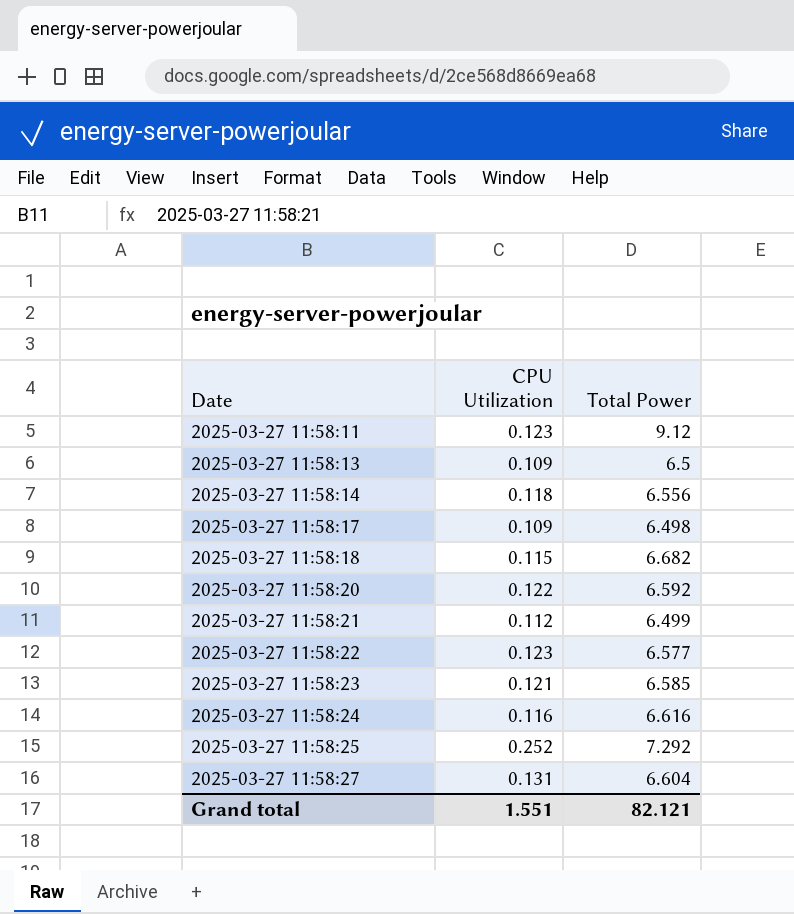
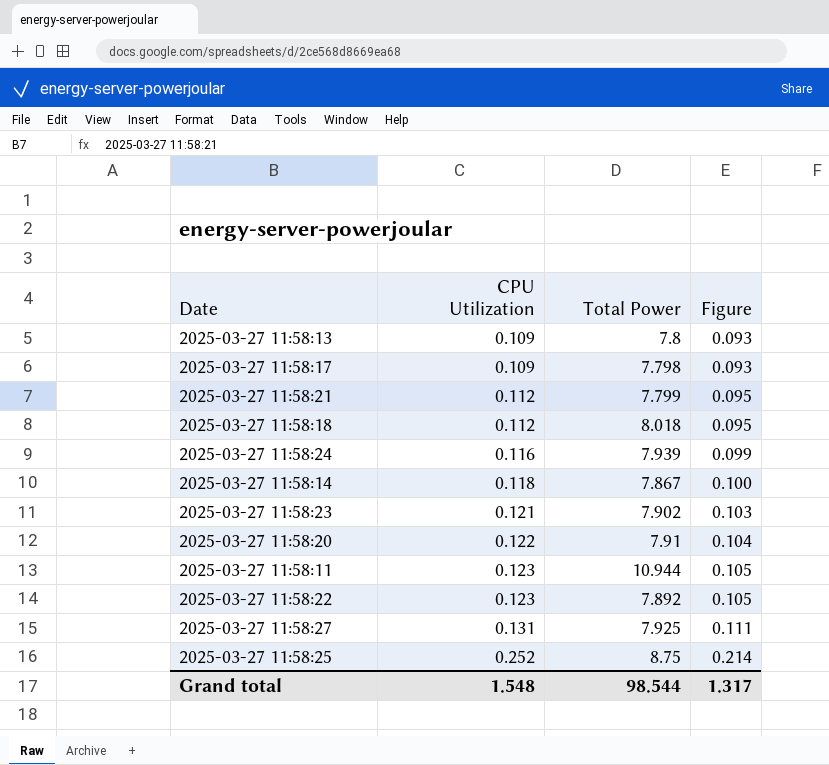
row order: Date ascending -> CPU Utilization ascending
column Figure | formula: none -> [CPU Utilization] * 0.85
2025-03-27 11:58:13 | Total Power: 6.5 -> 7.8
2025-03-27 11:58:17 | Total Power: 6.498 -> 7.798
2025-03-27 11:58:21 | Total Power: 6.499 -> 7.799
2025-03-27 11:58:18 | CPU Utilization: 0.115 -> 0.112
2025-03-27 11:58:18 | Total Power: 6.682 -> 8.018
2025-03-27 11:58:24 | Total Power: 6.616 -> 7.939
2025-03-27 11:58:14 | Total Power: 6.556 -> 7.867
2025-03-27 11:58:23 | Total Power: 6.585 -> 7.902
2025-03-27 11:58:20 | Total Power: 6.592 -> 7.91
2025-03-27 11:58:11 | Total Power: 9.12 -> 10.944
2025-03-27 11:58:22 | Total Power: 6.577 -> 7.892
2025-03-27 11:58:27 | Total Power: 6.604 -> 7.925
2025-03-27 11:58:25 | Total Power: 7.292 -> 8.75
Grand total | CPU Utilization: 1.551 -> 1.548
Grand total | Total Power: 82.121 -> 98.544

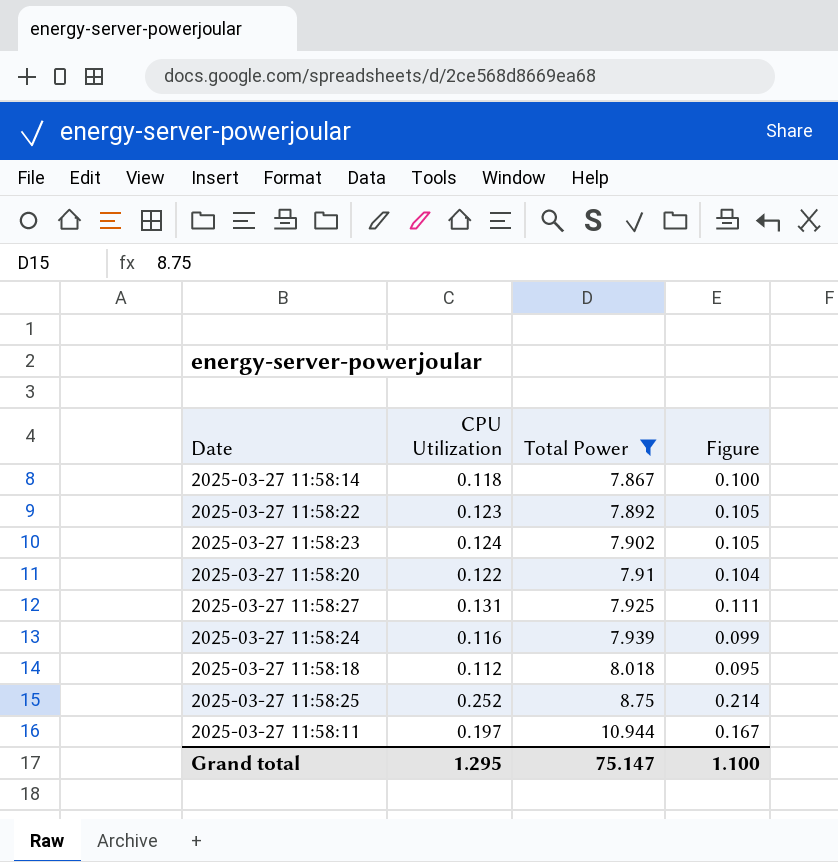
filter: none -> Total Power >= 7.867
row order: CPU Utilization ascending -> Total Power ascending
2025-03-27 11:58:23 | CPU Utilization: 0.121 -> 0.124
2025-03-27 11:58:23 | Figure: 0.103 -> 0.105
2025-03-27 11:58:11 | CPU Utilization: 0.123 -> 0.197
2025-03-27 11:58:11 | Figure: 0.105 -> 0.167
Grand total | CPU Utilization: 1.548 -> 1.295
Grand total | Total Power: 98.544 -> 75.147
Grand total | Figure: 1.317 -> 1.100

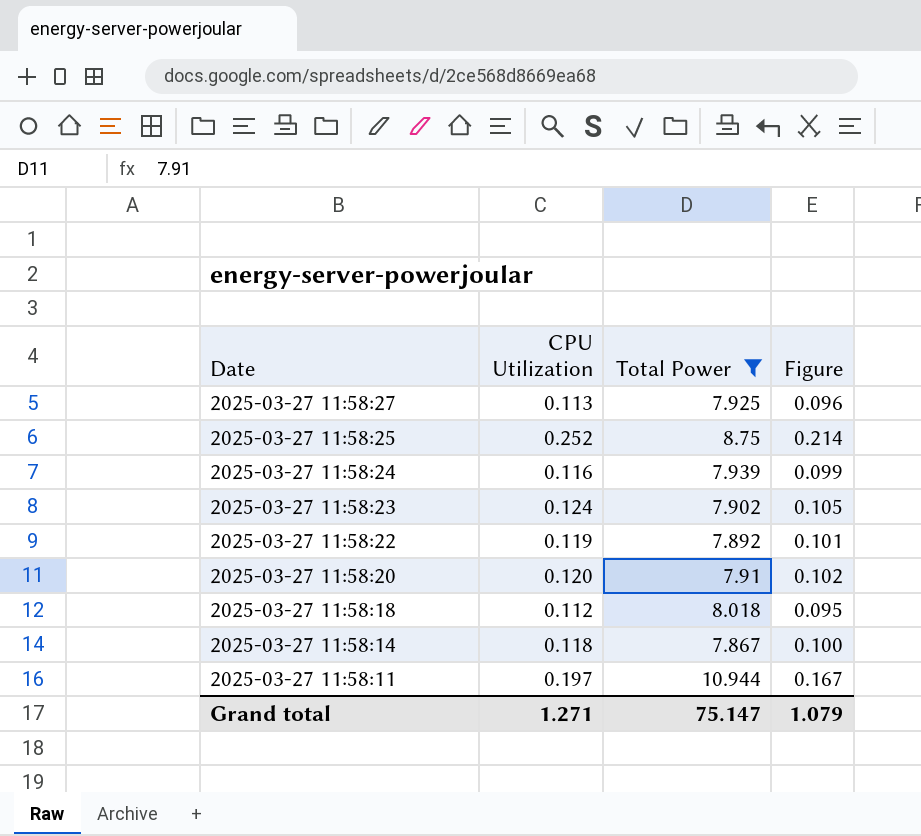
row order: Total Power ascending -> Date descending
2025-03-27 11:58:27 | CPU Utilization: 0.131 -> 0.113
2025-03-27 11:58:27 | Figure: 0.111 -> 0.096
2025-03-27 11:58:22 | CPU Utilization: 0.123 -> 0.119
2025-03-27 11:58:22 | Figure: 0.105 -> 0.101
2025-03-27 11:58:20 | CPU Utilization: 0.122 -> 0.120
2025-03-27 11:58:20 | Figure: 0.104 -> 0.102
Grand total | CPU Utilization: 1.295 -> 1.271
Grand total | Figure: 1.100 -> 1.079

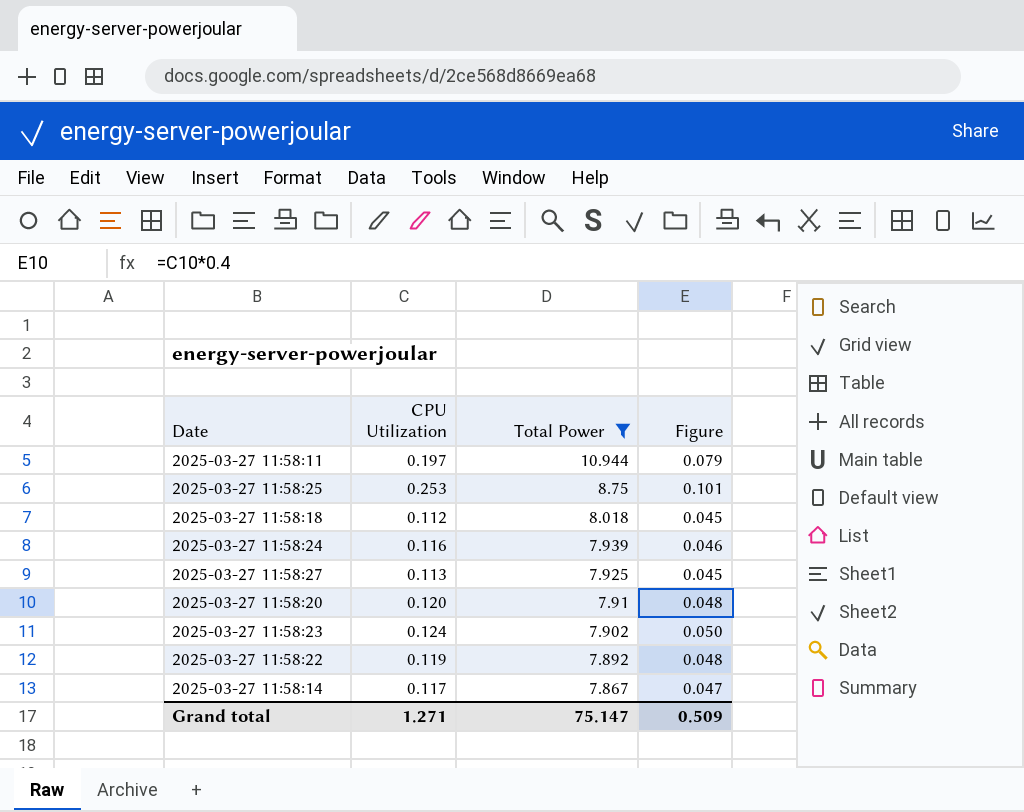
row order: Date descending -> Total Power descending
column Figure | formula: [CPU Utilization] * 0.85 -> [CPU Utilization] * 0.4
2025-03-27 11:58:25 | CPU Utilization: 0.252 -> 0.253
2025-03-27 11:58:14 | CPU Utilization: 0.118 -> 0.117
Grand total | Figure: 1.079 -> 0.509

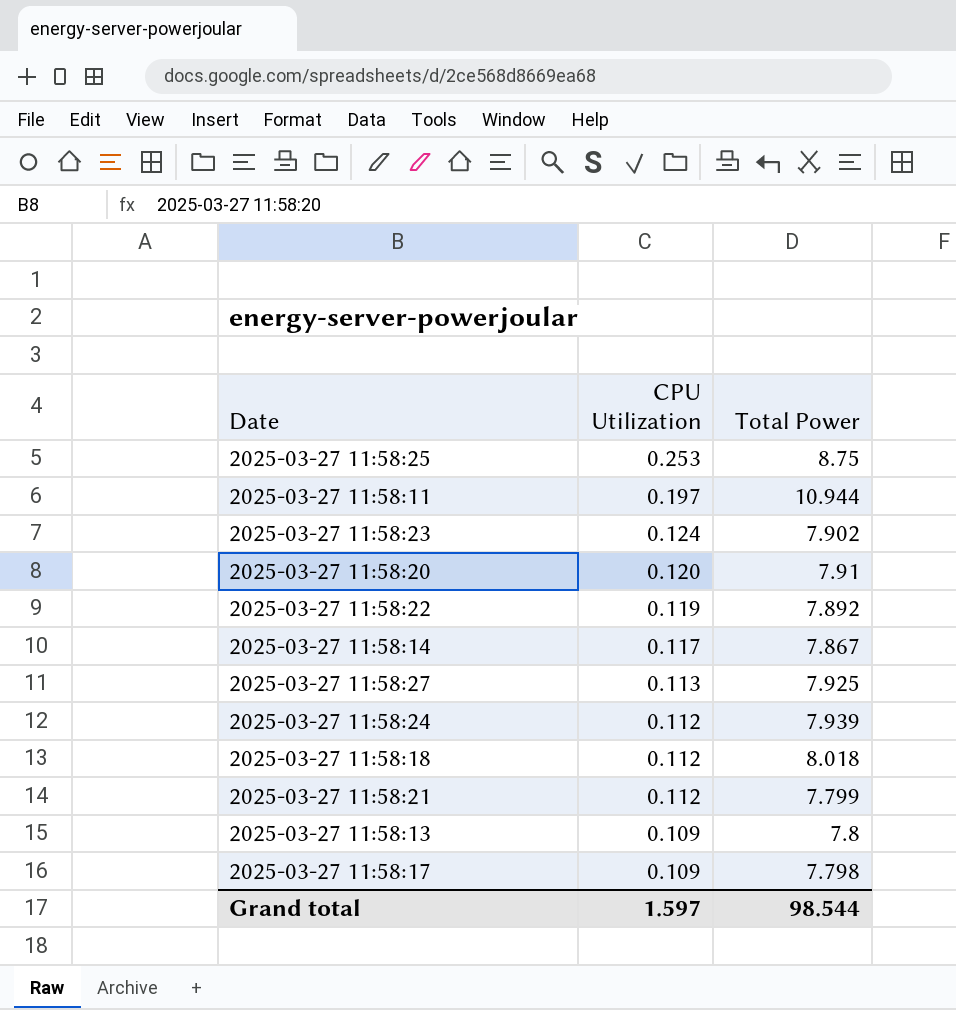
filter: Total Power >= 7.867 -> none
row order: Total Power descending -> CPU Utilization descending
column Figure | formula: [CPU Utilization] * 0.4 -> none
2025-03-27 11:58:24 | CPU Utilization: 0.116 -> 0.112
Grand total | CPU Utilization: 1.271 -> 1.597
Grand total | Total Power: 75.147 -> 98.544

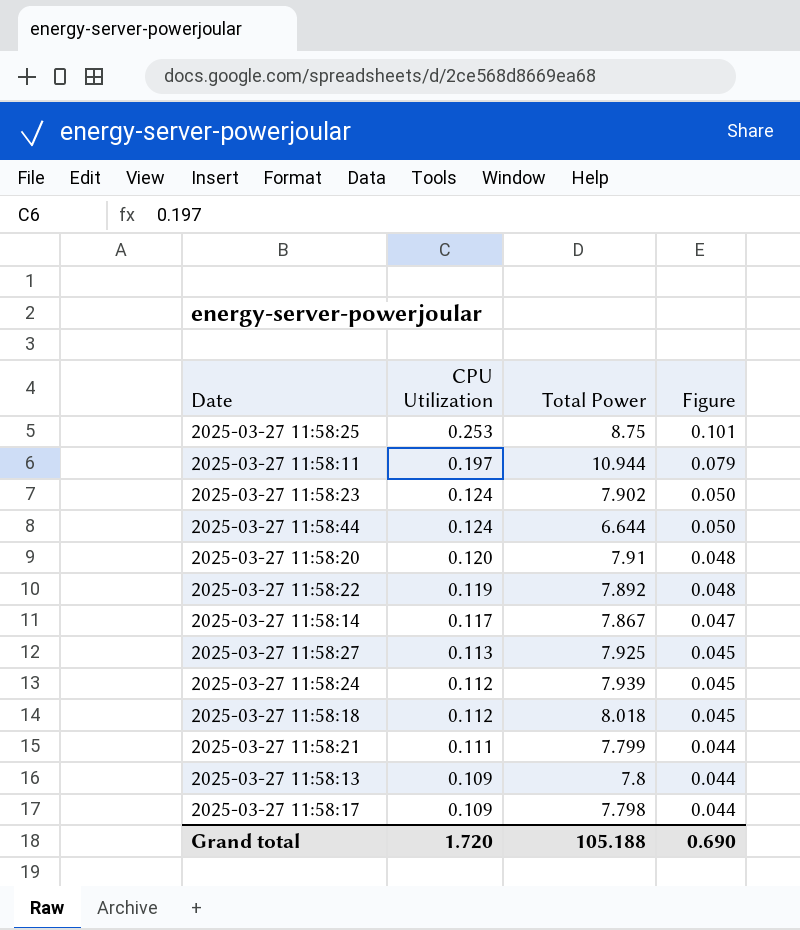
column Figure | formula: none -> [CPU Utilization] * 0.4
row 2025-03-27 11:58:44: none -> 0.124 | 6.644 | 0.050
2025-03-27 11:58:21 | CPU Utilization: 0.112 -> 0.111
Grand total | CPU Utilization: 1.597 -> 1.720
Grand total | Total Power: 98.544 -> 105.188

